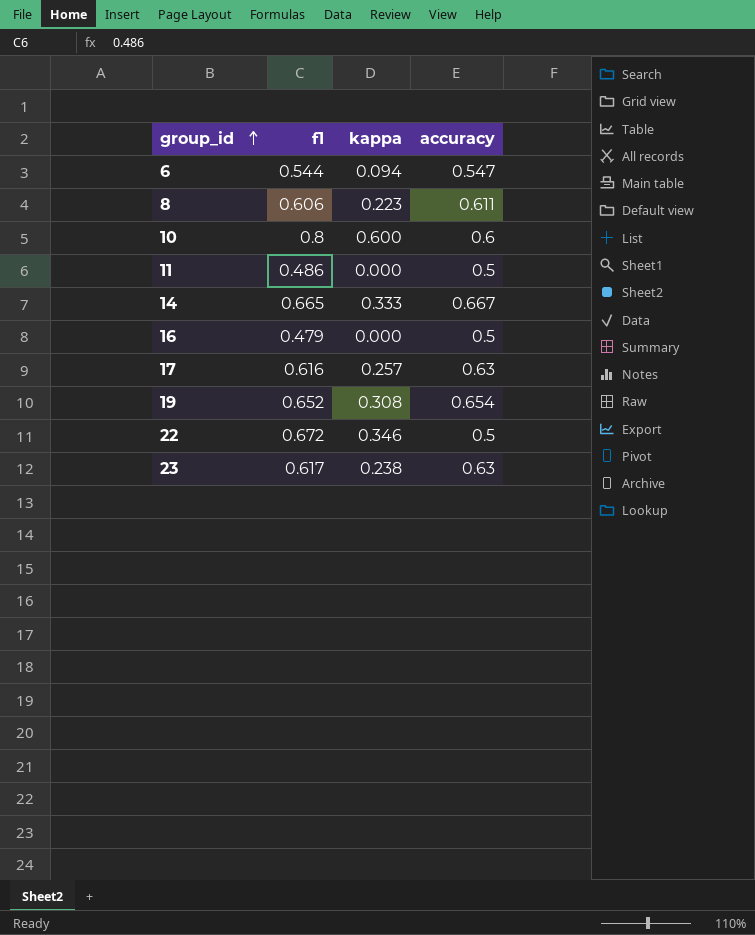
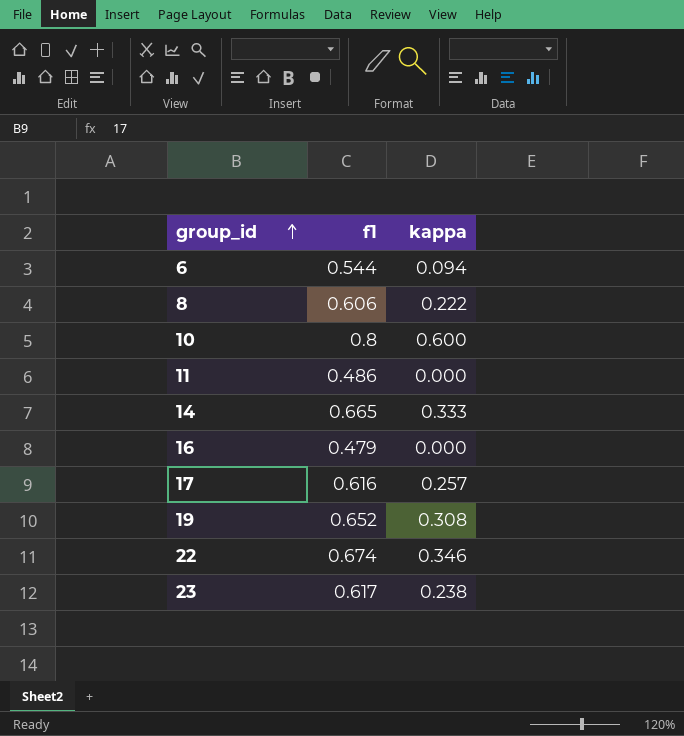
column accuracy | position: 4 -> none
8 | kappa: 0.223 -> 0.222
22 | f1: 0.672 -> 0.674

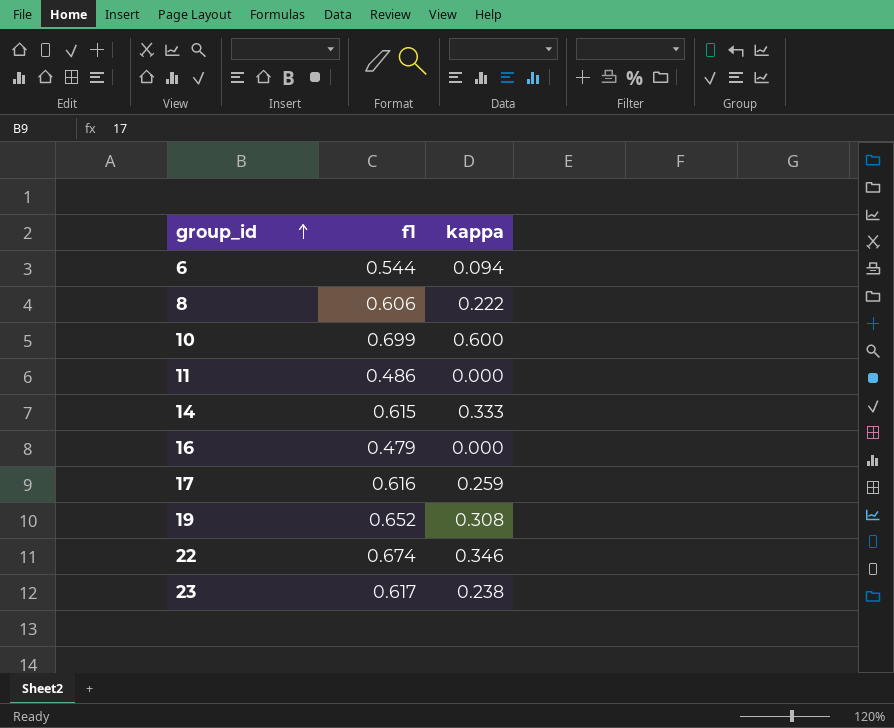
10 | f1: 0.8 -> 0.699
14 | f1: 0.665 -> 0.615
17 | kappa: 0.257 -> 0.259

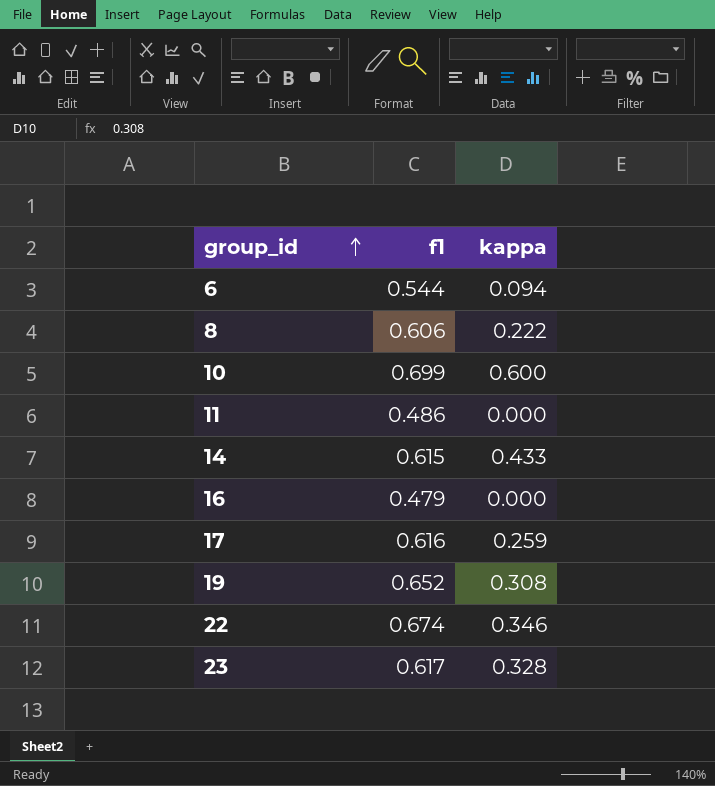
14 | kappa: 0.333 -> 0.433
23 | kappa: 0.238 -> 0.328

